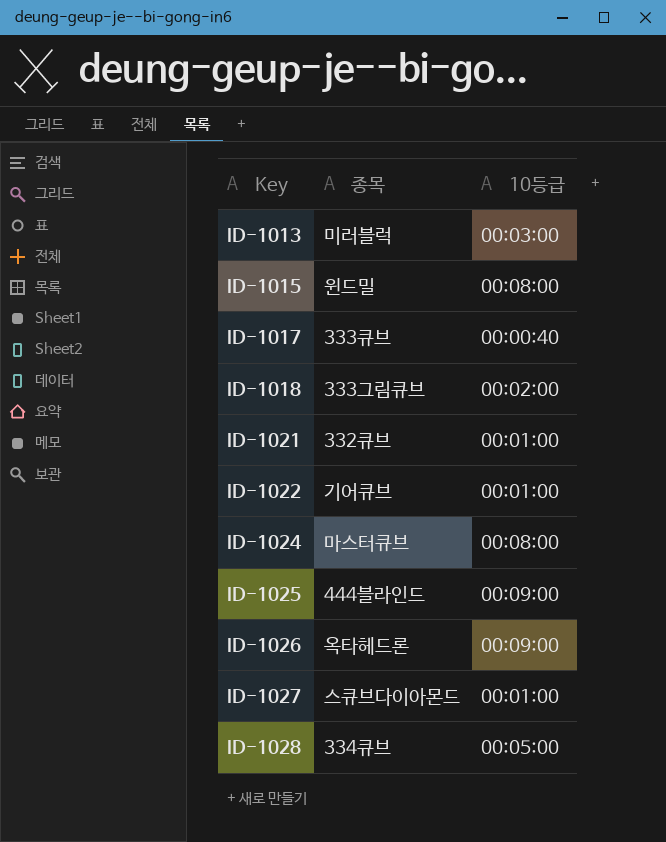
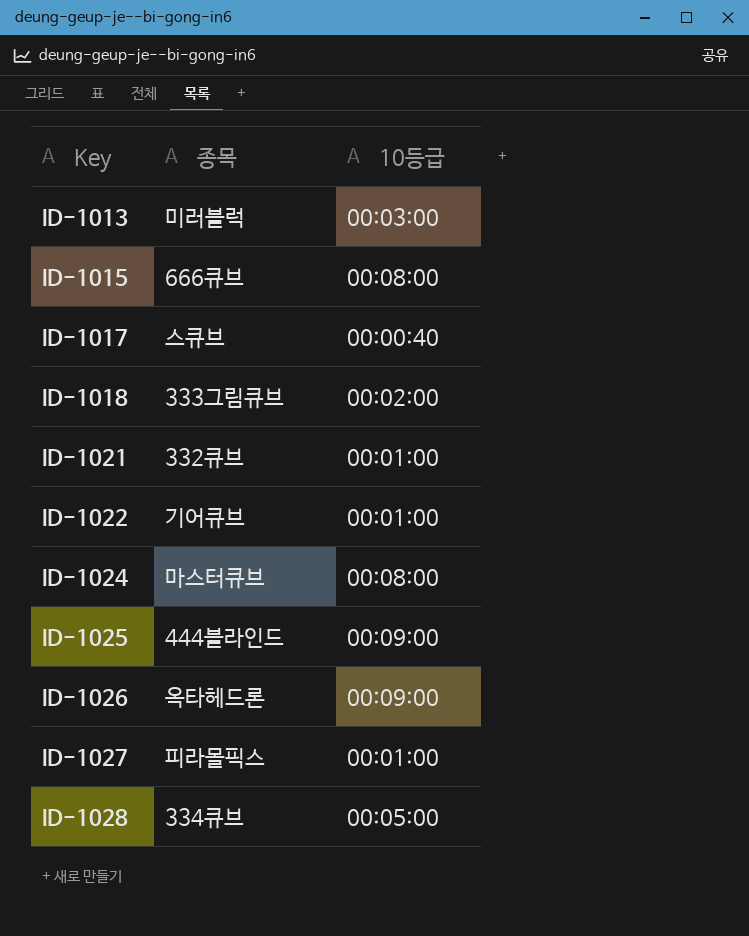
ID-1015 | 종목: 윈드밀 -> 666큐브
ID-1017 | 종목: 333큐브 -> 스큐브
ID-1027 | 종목: 스큐브다이아몬드 -> 피라몰픽스

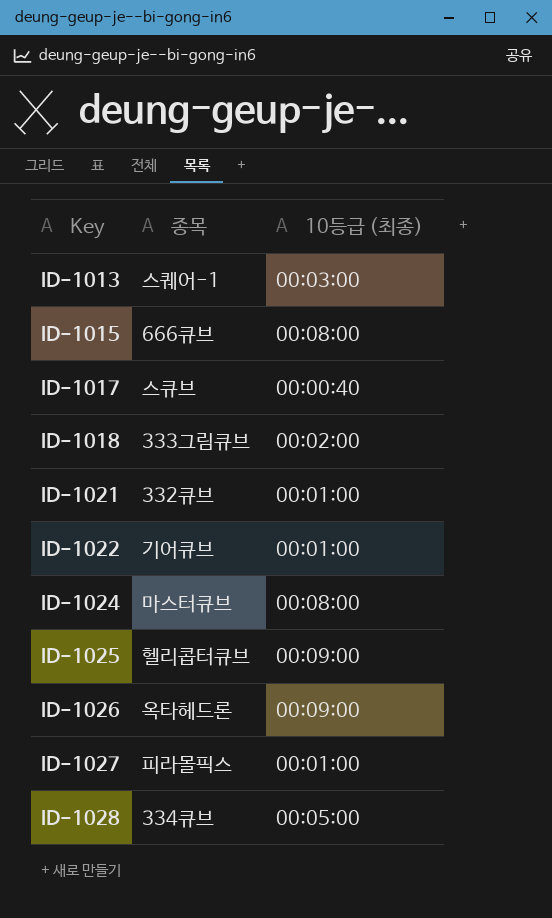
column name: 10등급 -> 10등급 (최종)
ID-1013 | 종목: 미러블럭 -> 스퀘어-1
ID-1025 | 종목: 444블라인드 -> 헬리콥터큐브

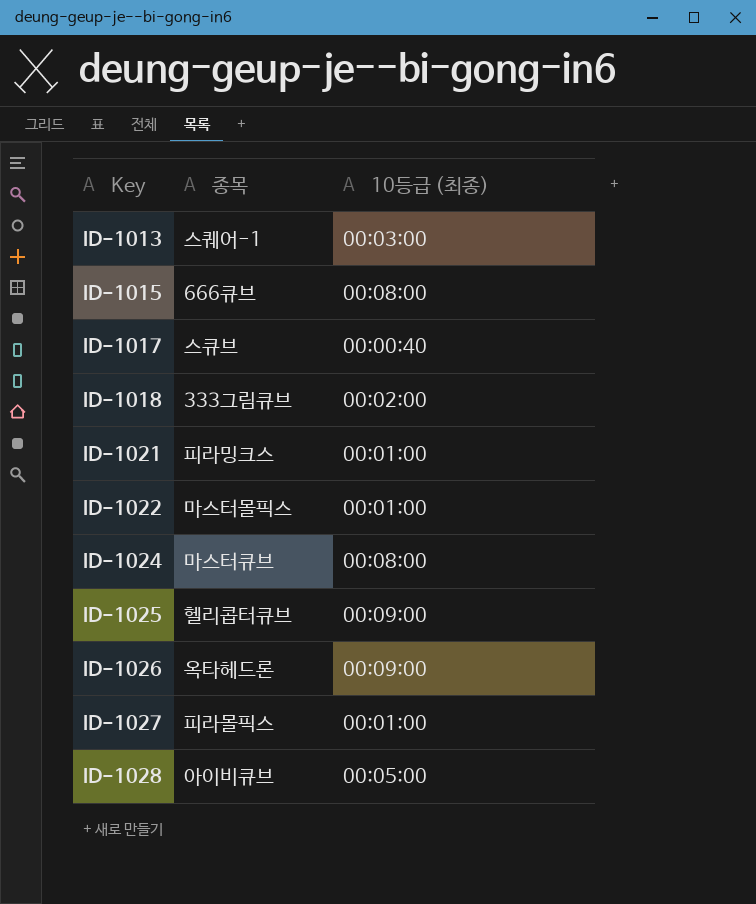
ID-1021 | 종목: 332큐브 -> 피라밍크스
ID-1022 | 종목: 기어큐브 -> 마스터몰픽스
ID-1028 | 종목: 334큐브 -> 아이비큐브

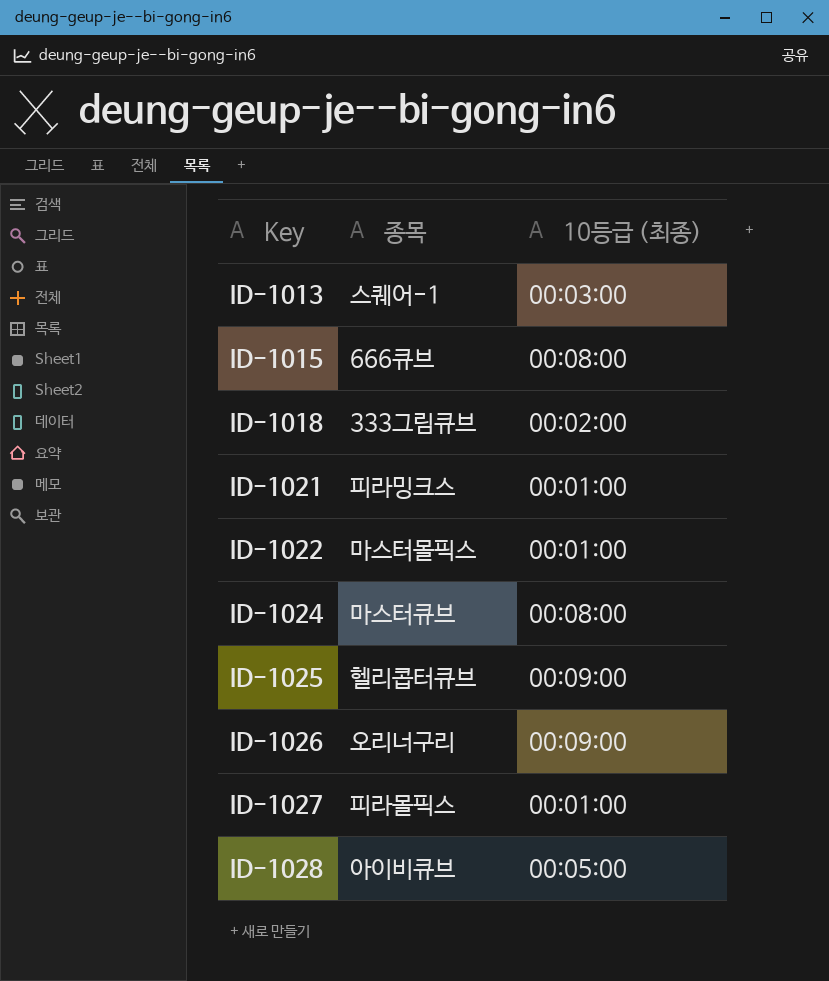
row ID-1017: 스큐브 | 00:00:40 -> none
ID-1026 | 종목: 옥타헤드론 -> 오리너구리

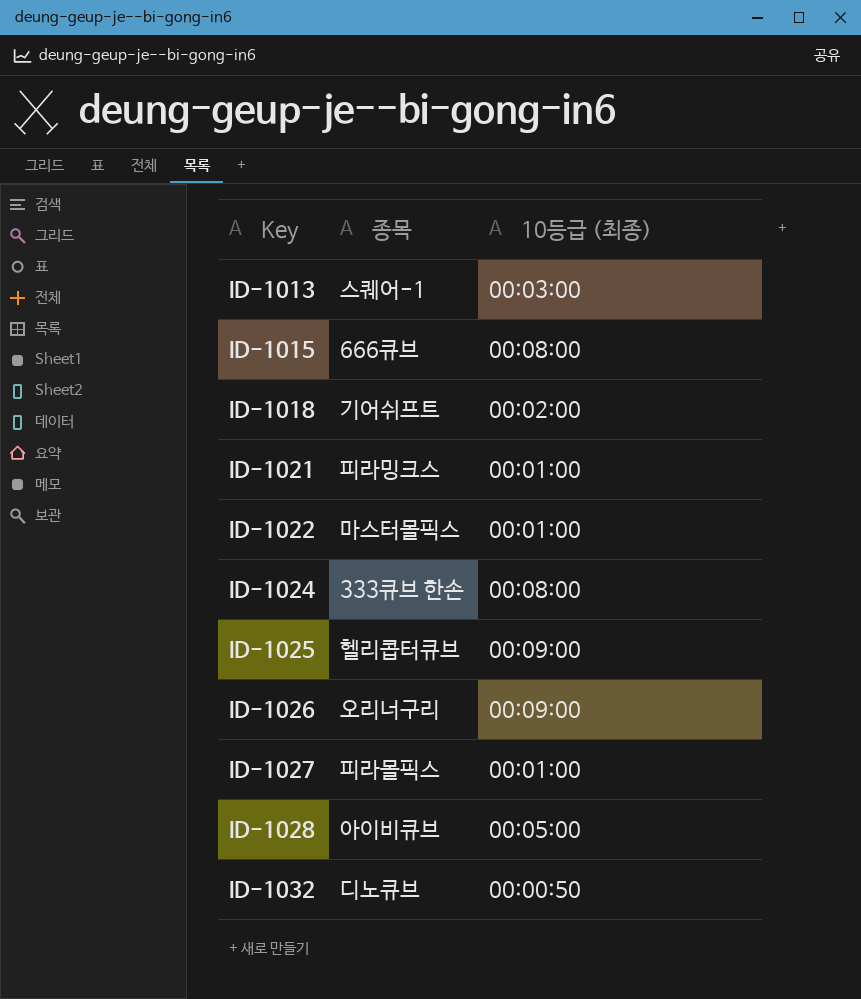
ID-1018 | 종목: 333그림큐브 -> 기어쉬프트
ID-1024 | 종목: 마스터큐브 -> 333큐브 한손
row ID-1032: none -> 디노큐브 | 00:00:50

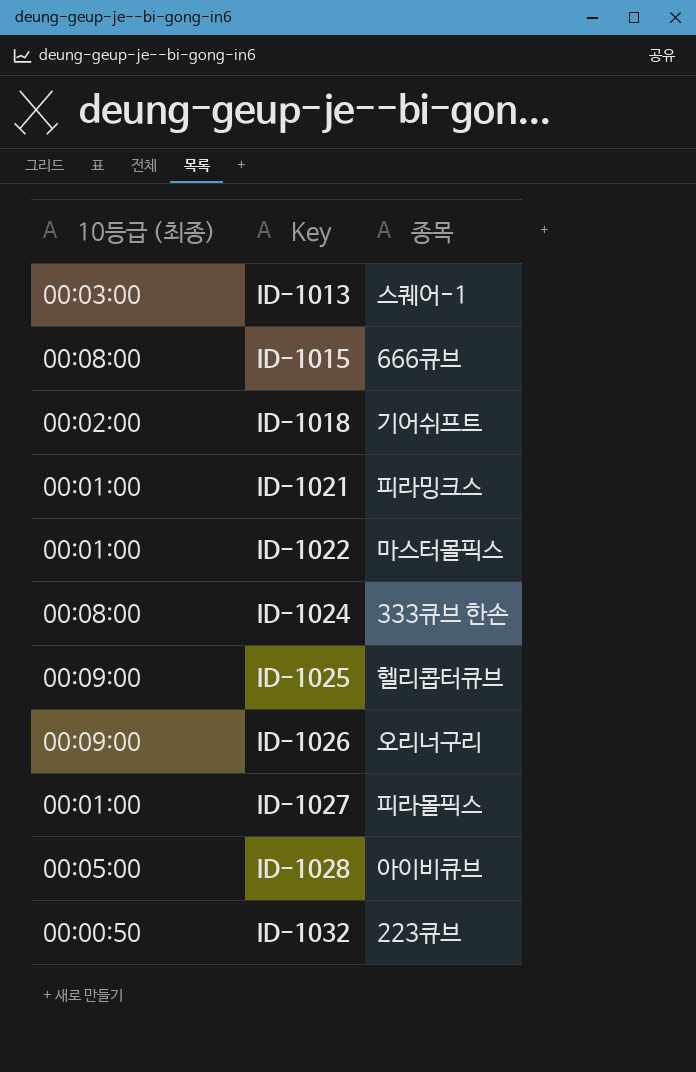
column 10등급 (최종) | position: 3 -> 1
ID-1032 | 종목: 디노큐브 -> 223큐브

